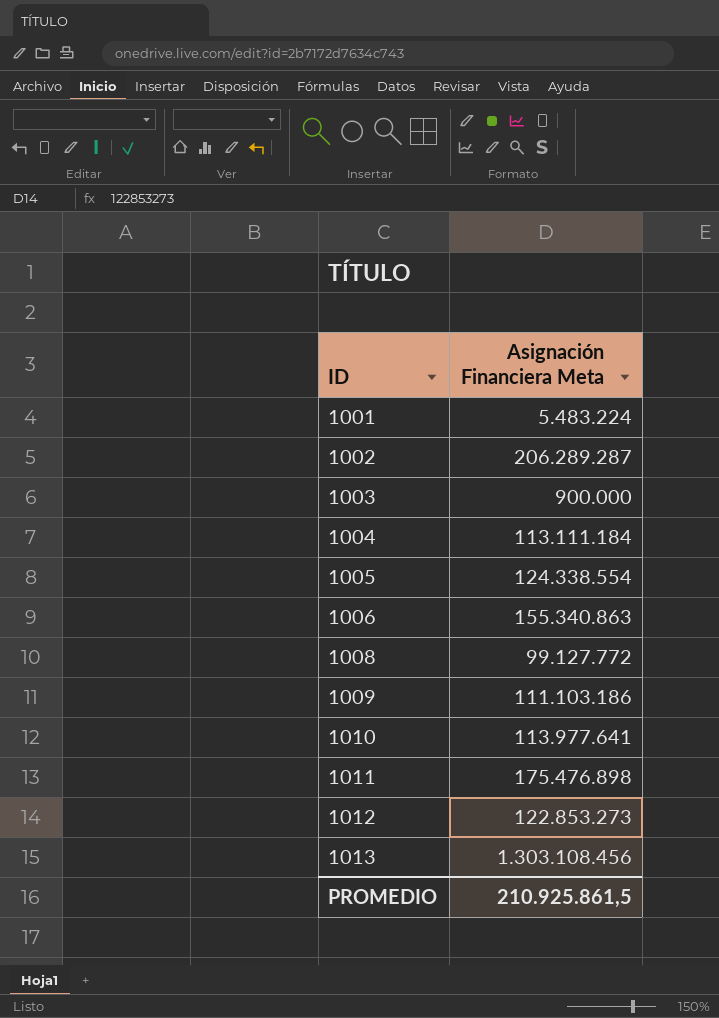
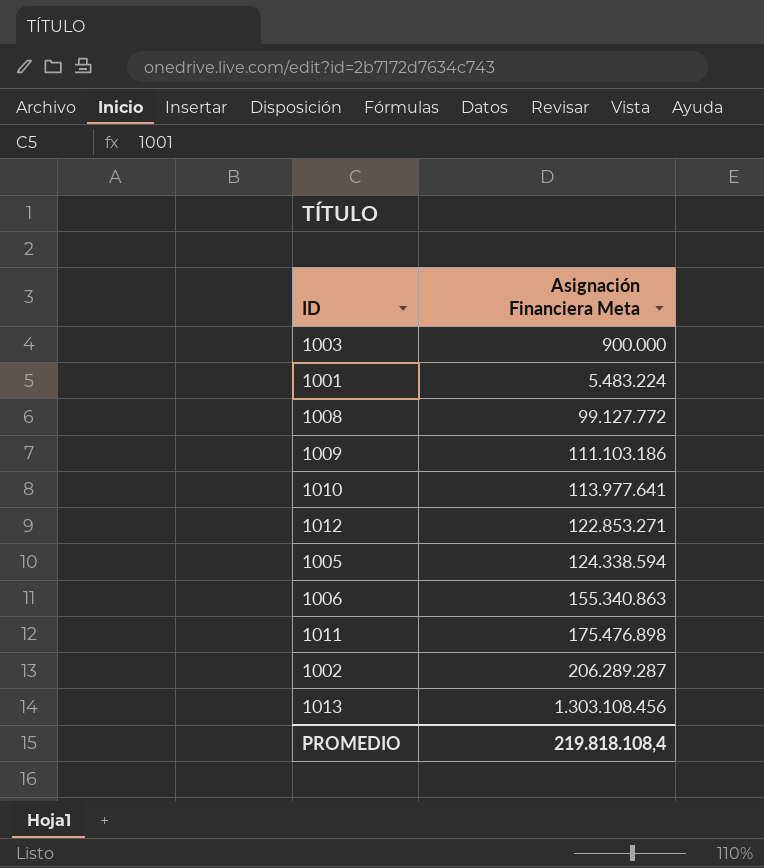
row order: ID ascending -> Asignación Financiera Meta ascending
row 1004: 113.111.184 -> none
1012 | Asignación Financiera Meta: 122.853.273 -> 122.853.271
1005 | Asignación Financiera Meta: 124.338.554 -> 124.338.594
PROMEDIO | Asignación Financiera Meta: 210.925.861,5 -> 219.818.108,4

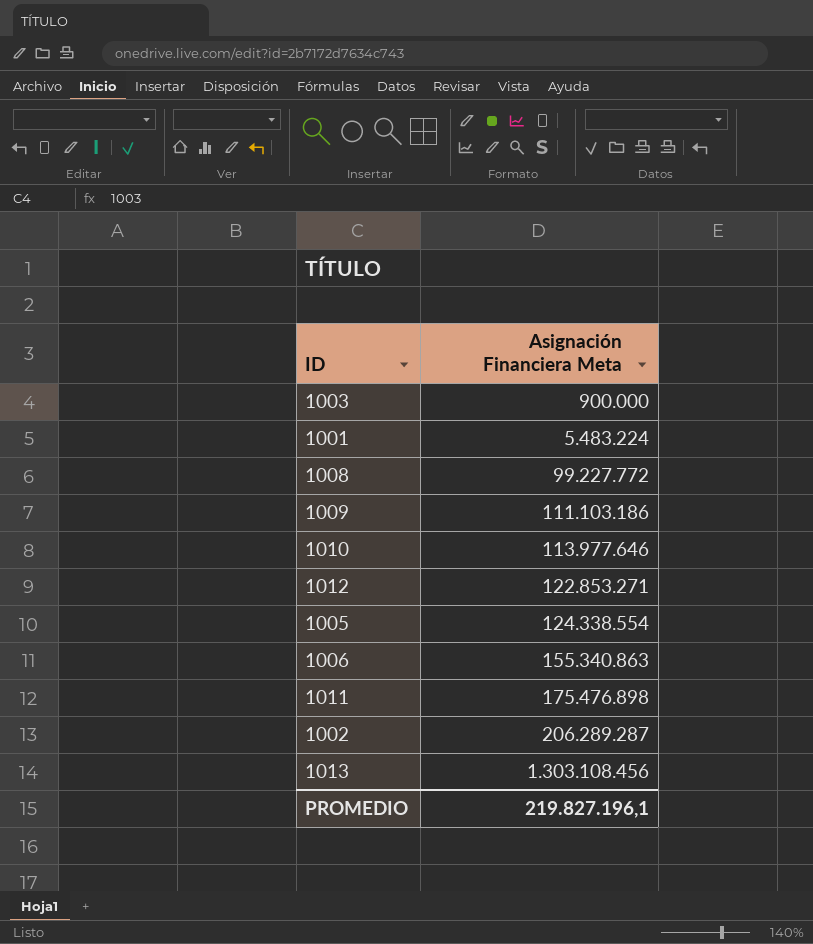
1008 | Asignación Financiera Meta: 99.127.772 -> 99.227.772
1010 | Asignación Financiera Meta: 113.977.641 -> 113.977.646
1005 | Asignación Financiera Meta: 124.338.594 -> 124.338.554
PROMEDIO | Asignación Financiera Meta: 219.818.108,4 -> 219.827.196,1

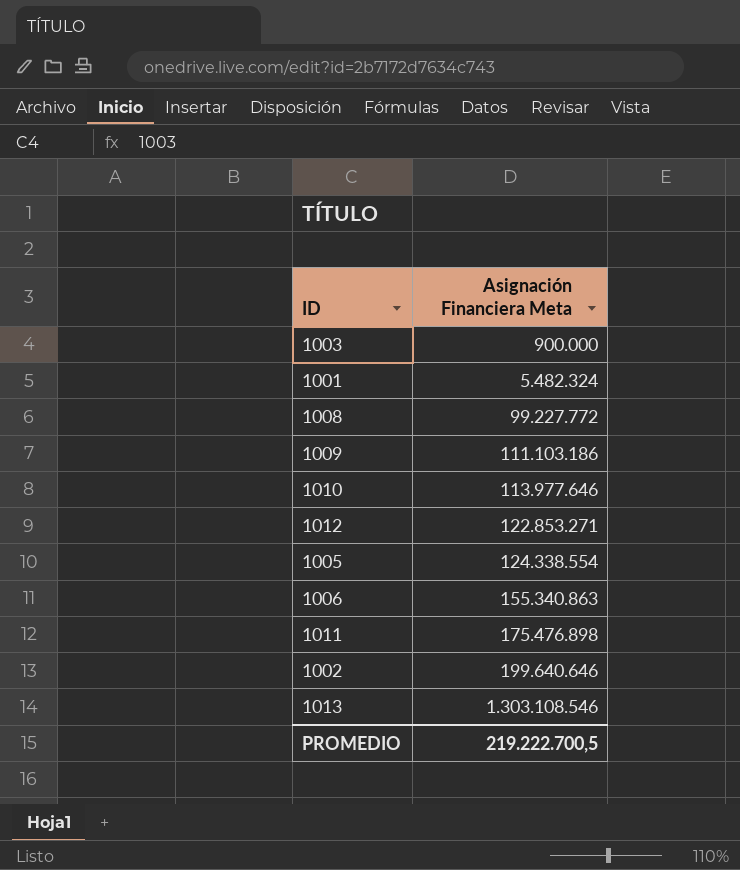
1001 | Asignación Financiera Meta: 5.483.224 -> 5.482.324
1002 | Asignación Financiera Meta: 206.289.287 -> 199.640.646
1013 | Asignación Financiera Meta: 1.303.108.456 -> 1.303.108.546
PROMEDIO | Asignación Financiera Meta: 219.827.196,1 -> 219.222.700,5

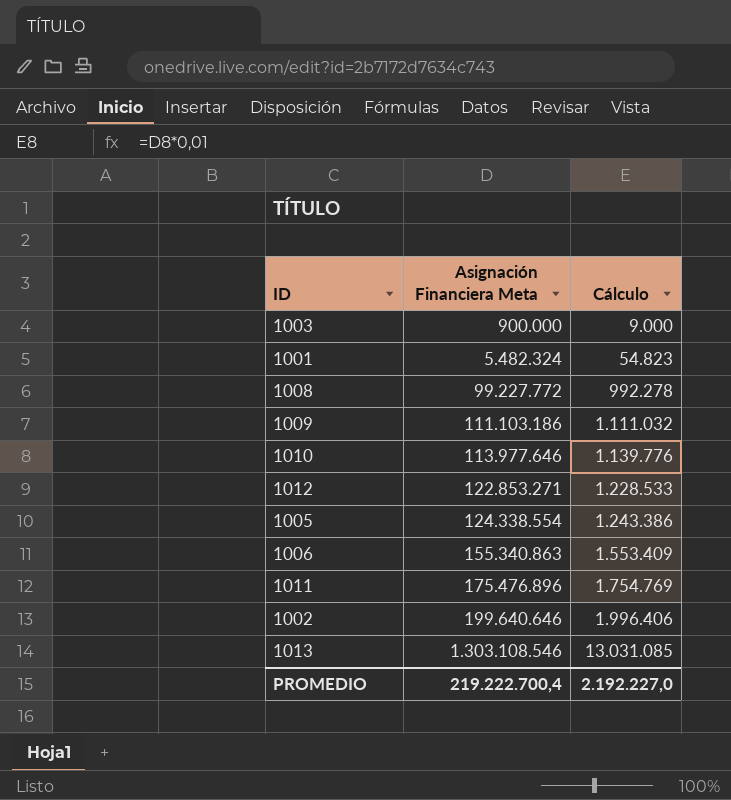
column Cálculo | formula: none -> [Asignación Financiera Meta] * 0,01
1011 | Asignación Financiera Meta: 175.476.898 -> 175.476.896
PROMEDIO | Asignación Financiera Meta: 219.222.700,5 -> 219.222.700,4

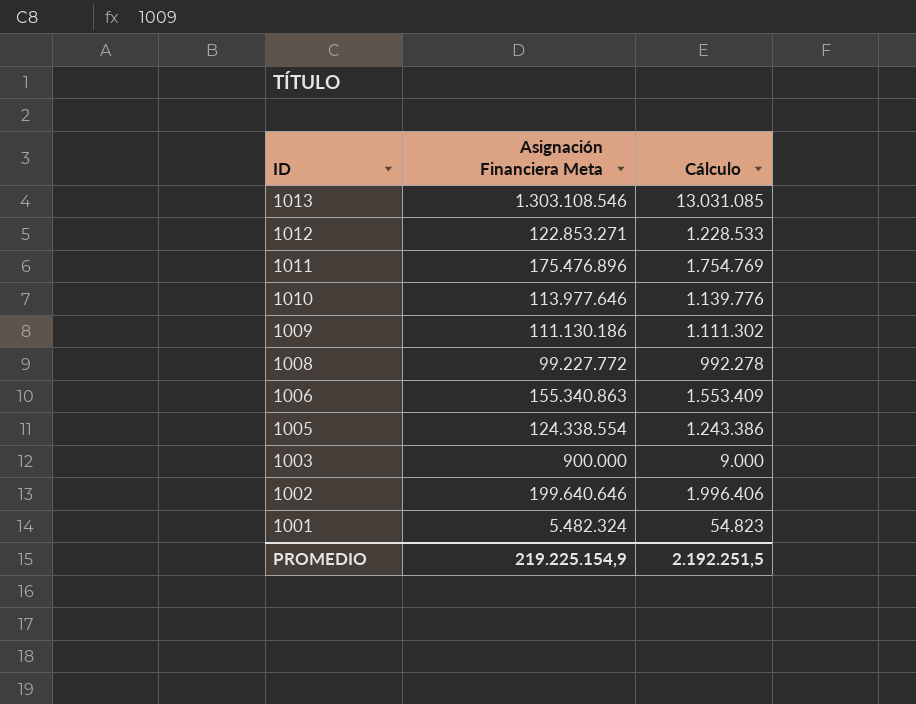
row order: Asignación Financiera Meta ascending -> ID descending
1009 | Asignación Financiera Meta: 111.103.186 -> 111.130.186
1009 | Cálculo: 1.111.032 -> 1.111.302
PROMEDIO | Asignación Financiera Meta: 219.222.700,4 -> 219.225.154,9
PROMEDIO | Cálculo: 2.192.227,0 -> 2.192.251,5

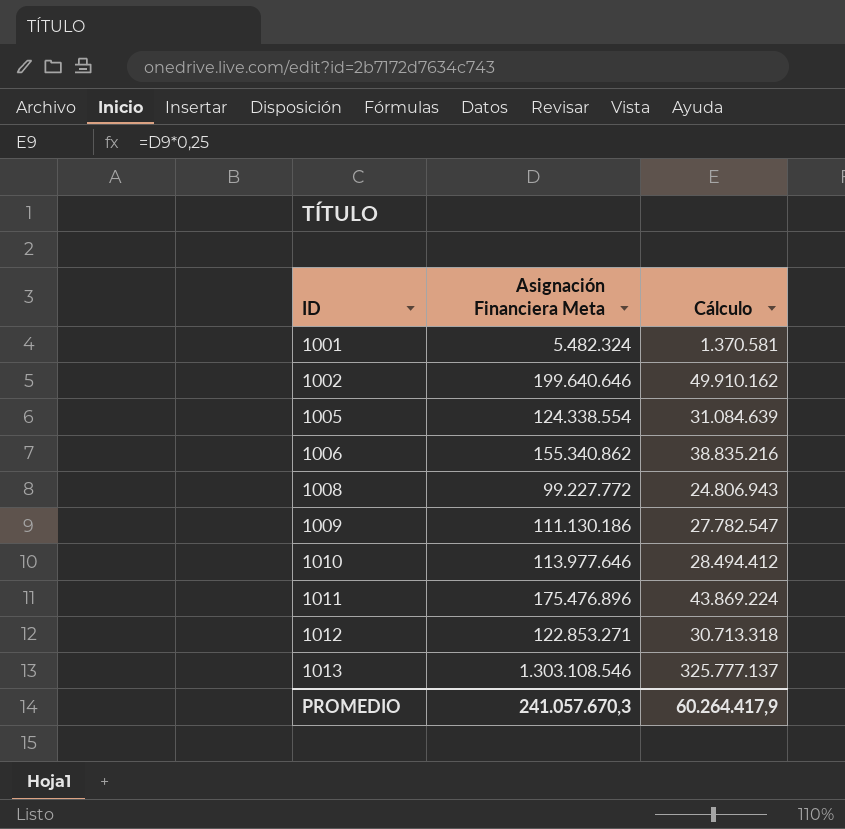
row order: ID descending -> ID ascending
column Cálculo | formula: [Asignación Financiera Meta] * 0,01 -> [Asignación Financiera Meta] * 0,25
row 1003: 900.000 | 9.000 -> none
1006 | Asignación Financiera Meta: 155.340.863 -> 155.340.862
PROMEDIO | Asignación Financiera Meta: 219.225.154,9 -> 241.057.670,3
PROMEDIO | Cálculo: 2.192.251,5 -> 60.264.417,9

